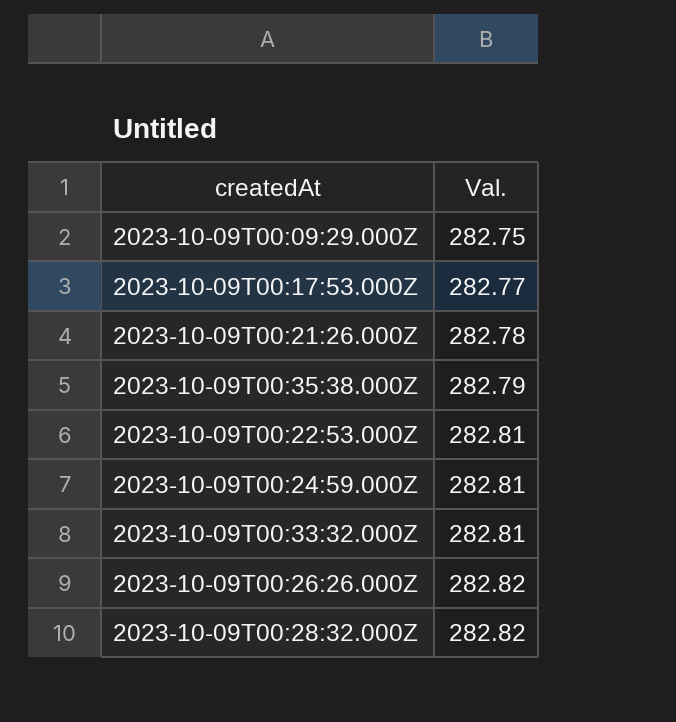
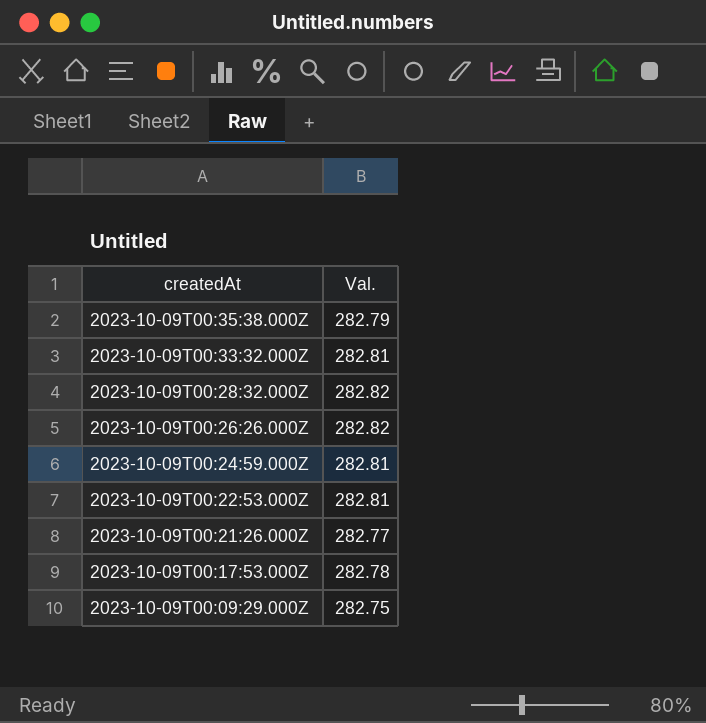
row order: Val. ascending -> createdAt descending
2023-10-09T00:21:26.000Z | Val.: 282.78 -> 282.77
2023-10-09T00:17:53.000Z | Val.: 282.77 -> 282.78

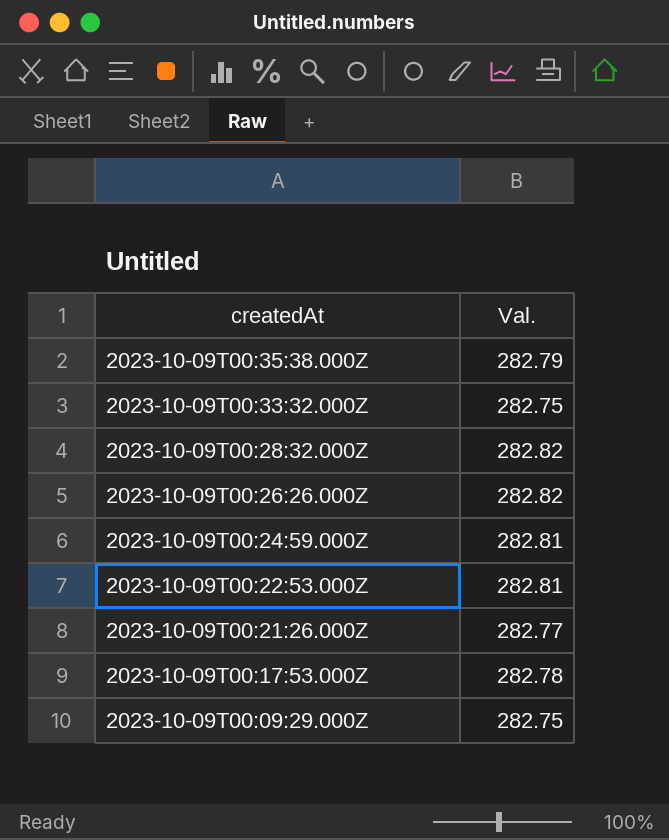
2023-10-09T00:33:32.000Z | Val.: 282.81 -> 282.75

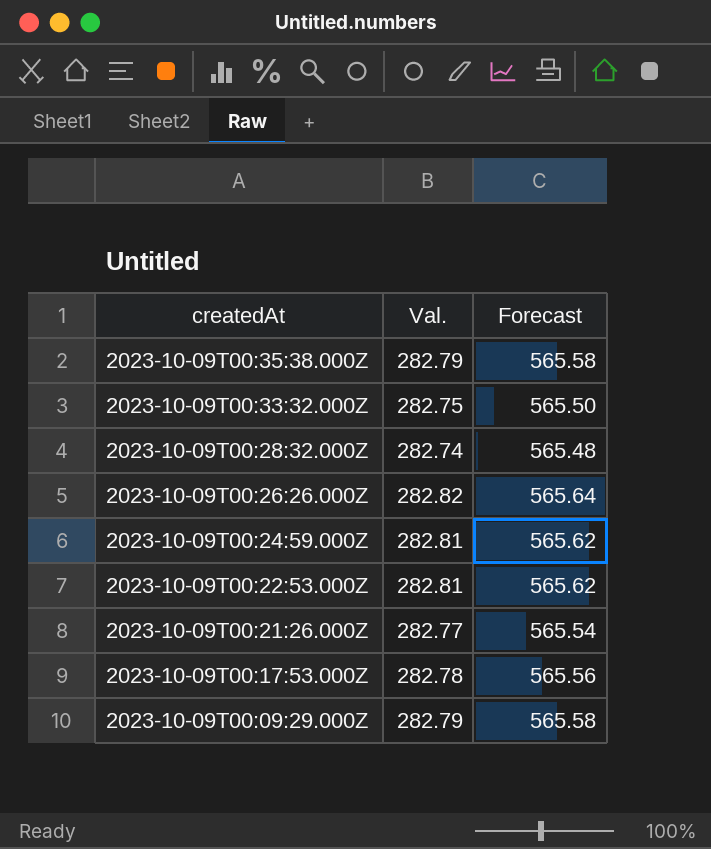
column Forecast | formula: none -> [Val.] * 2
2023-10-09T00:28:32.000Z | Val.: 282.82 -> 282.74
2023-10-09T00:09:29.000Z | Val.: 282.75 -> 282.79

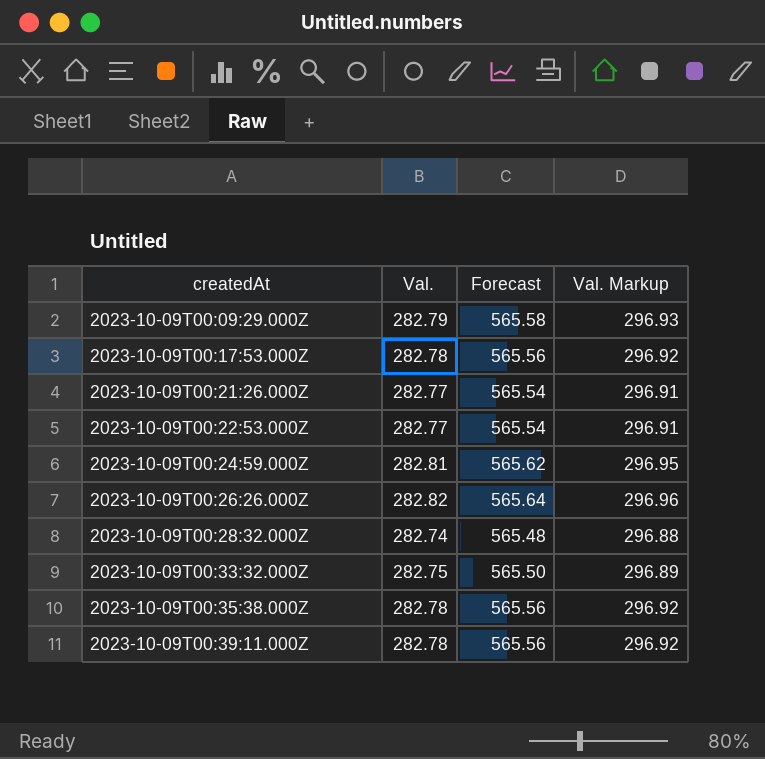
row order: createdAt descending -> createdAt ascending
column Val. Markup | formula: none -> [Val.] * 1.05
2023-10-09T00:22:53.000Z | Val.: 282.81 -> 282.77
2023-10-09T00:22:53.000Z | Forecast: 565.62 -> 565.54
2023-10-09T00:35:38.000Z | Val.: 282.79 -> 282.78
2023-10-09T00:35:38.000Z | Forecast: 565.58 -> 565.56
row 2023-10-09T00:39:11.000Z: none -> 282.78 | 565.56 | 296.92

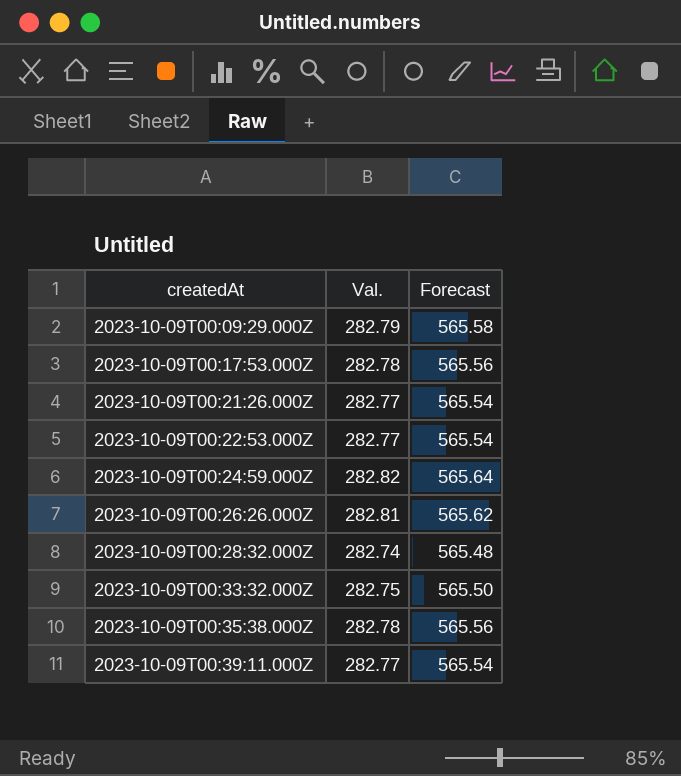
column Val. Markup | formula: [Val.] * 1.05 -> none
2023-10-09T00:24:59.000Z | Val.: 282.81 -> 282.82
2023-10-09T00:24:59.000Z | Forecast: 565.62 -> 565.64
2023-10-09T00:26:26.000Z | Val.: 282.82 -> 282.81
2023-10-09T00:26:26.000Z | Forecast: 565.64 -> 565.62
2023-10-09T00:39:11.000Z | Val.: 282.78 -> 282.77
2023-10-09T00:39:11.000Z | Forecast: 565.56 -> 565.54

